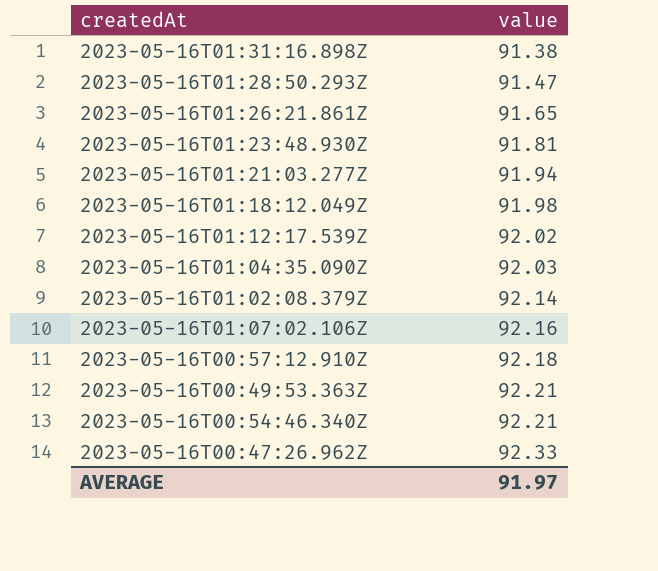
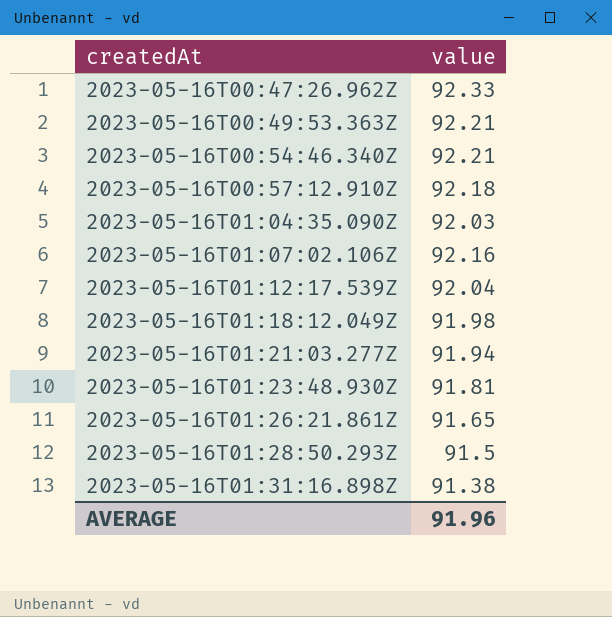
row order: value ascending -> createdAt ascending
row 2023-05-16T01:02:08.379Z: 92.14 -> none
2023-05-16T01:12:17.539Z | value: 92.02 -> 92.04
2023-05-16T01:28:50.293Z | value: 91.47 -> 91.5
AVERAGE | value: 91.97 -> 91.96

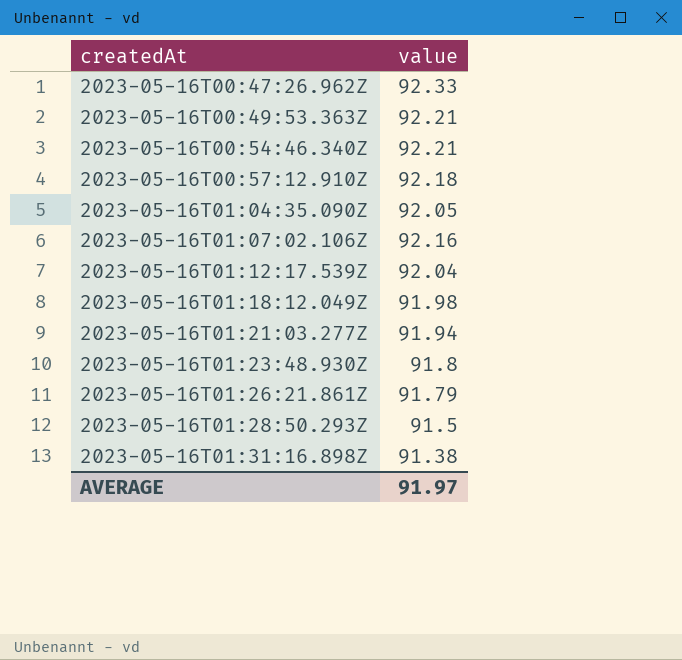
2023-05-16T01:04:35.090Z | value: 92.03 -> 92.05
2023-05-16T01:23:48.930Z | value: 91.81 -> 91.8
2023-05-16T01:26:21.861Z | value: 91.65 -> 91.79
AVERAGE | value: 91.96 -> 91.97

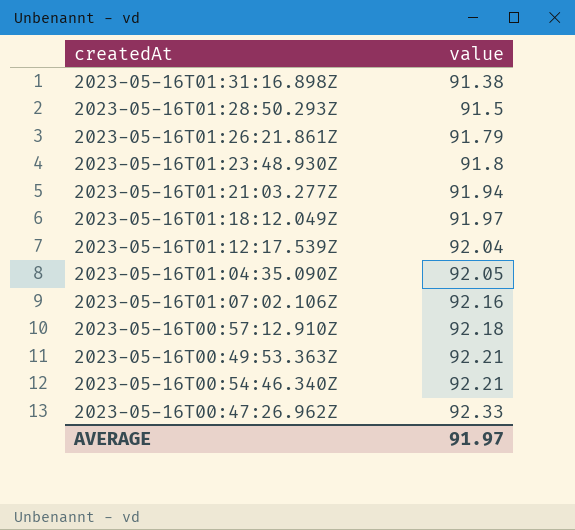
row order: createdAt ascending -> value ascending
2023-05-16T01:18:12.049Z | value: 91.98 -> 91.97

